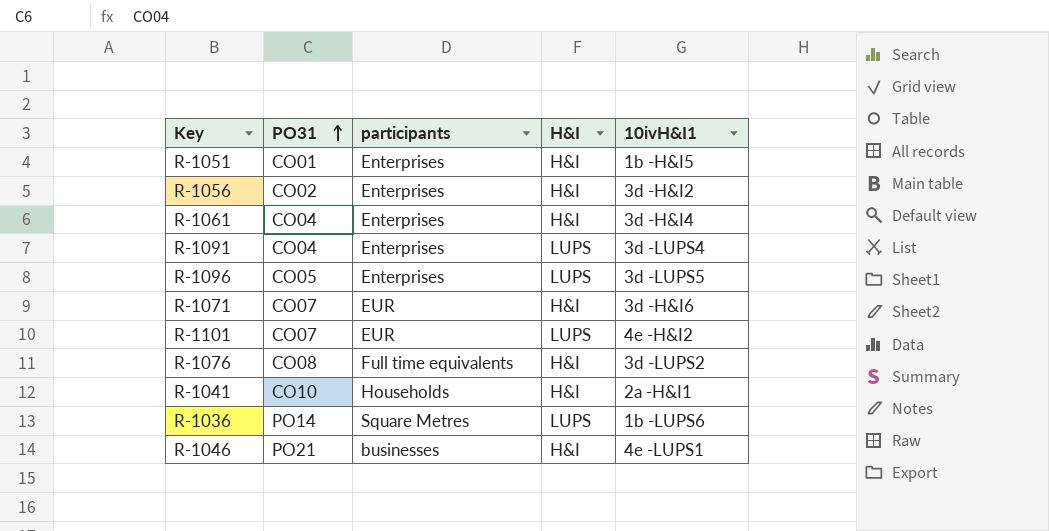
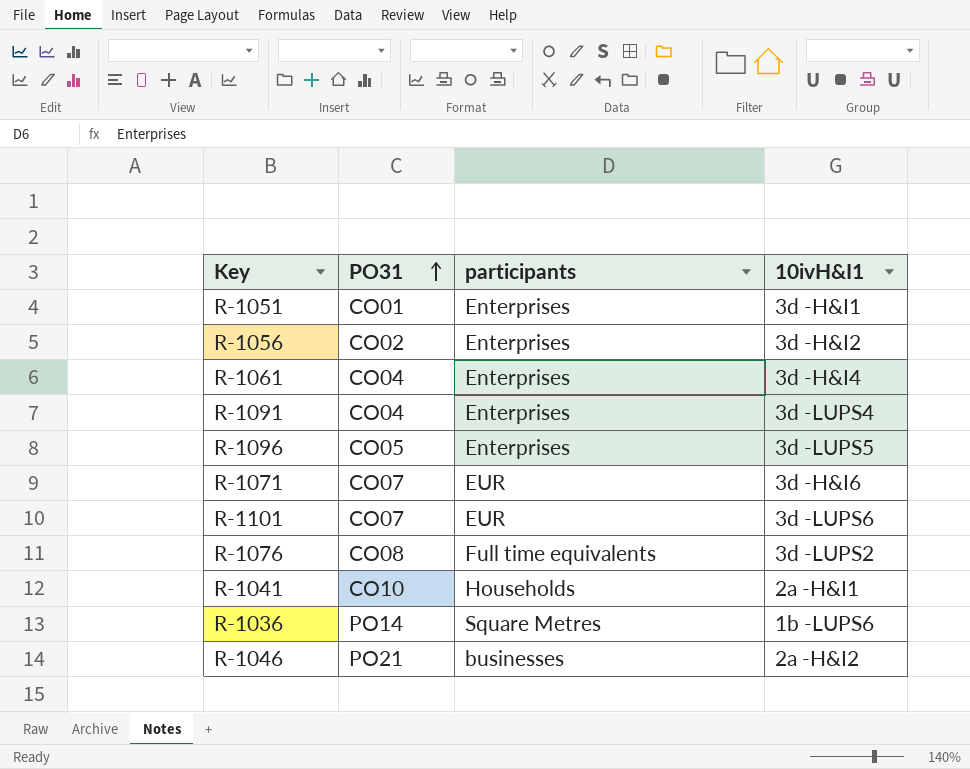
column H&I | position: 4 -> none
R-1051 | 10ivH&I1: 1b -H&I5 -> 3d -H&I1
R-1101 | 10ivH&I1: 4e -H&I2 -> 3d -LUPS6
R-1046 | 10ivH&I1: 4e -LUPS1 -> 2a -H&I2

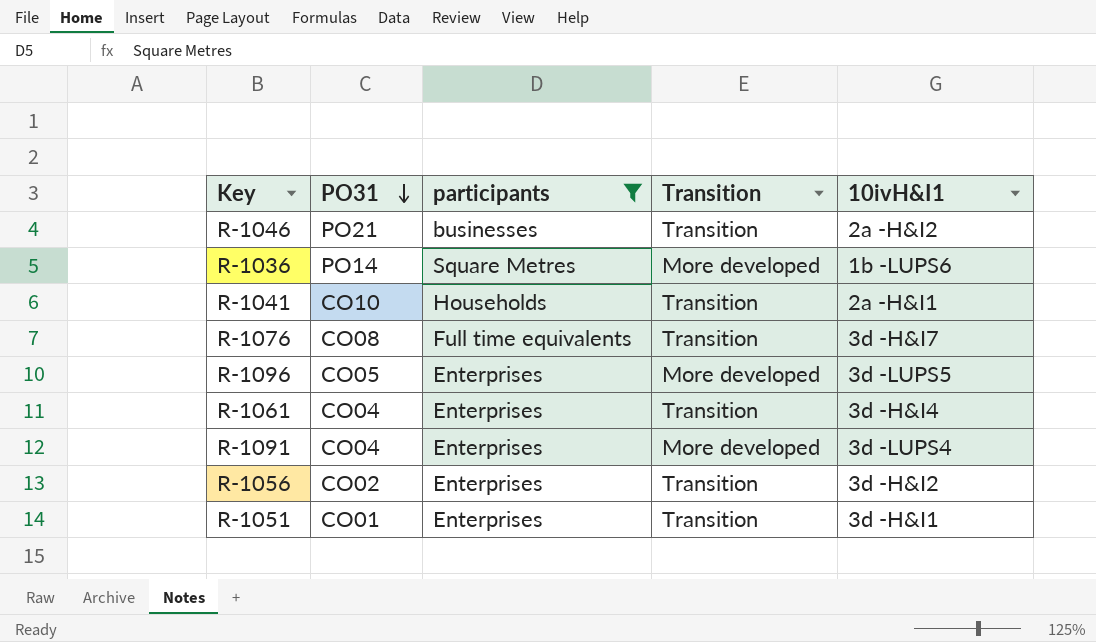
filter: none -> participants != EUR
row order: PO31 ascending -> PO31 descending
column Transition | position: none -> 4
R-1076 | 10ivH&I1: 3d -LUPS2 -> 3d -H&I7

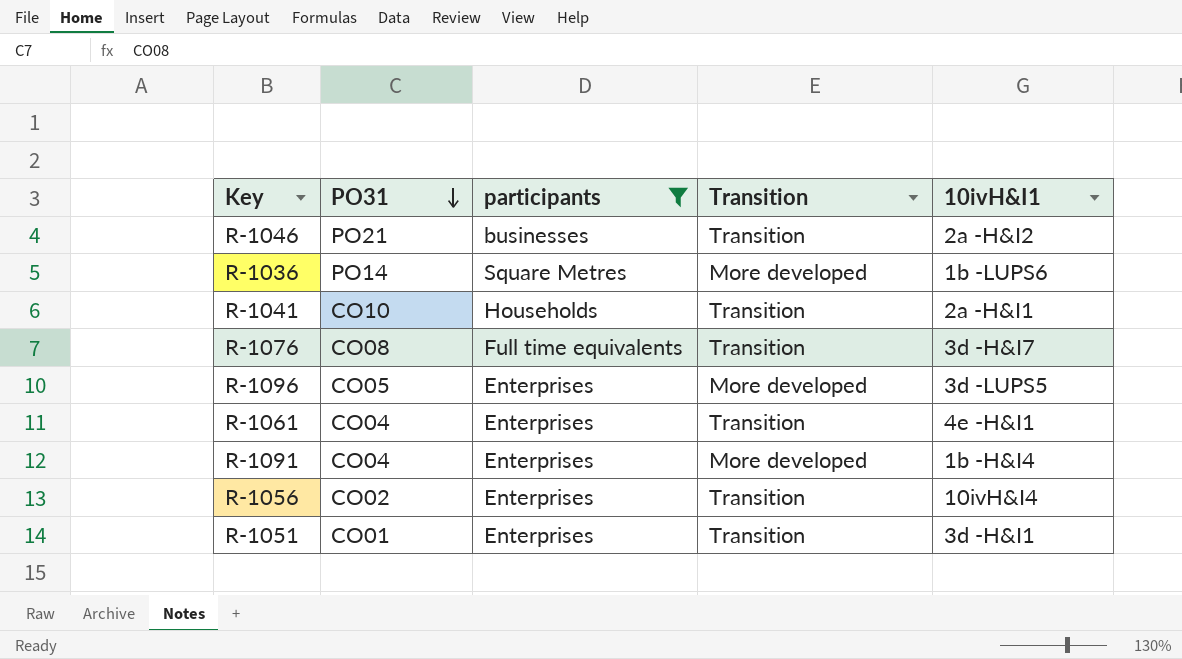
R-1061 | 10ivH&I1: 3d -H&I4 -> 4e -H&I1
R-1091 | 10ivH&I1: 3d -LUPS4 -> 1b -H&I4
R-1056 | 10ivH&I1: 3d -H&I2 -> 10ivH&I4

